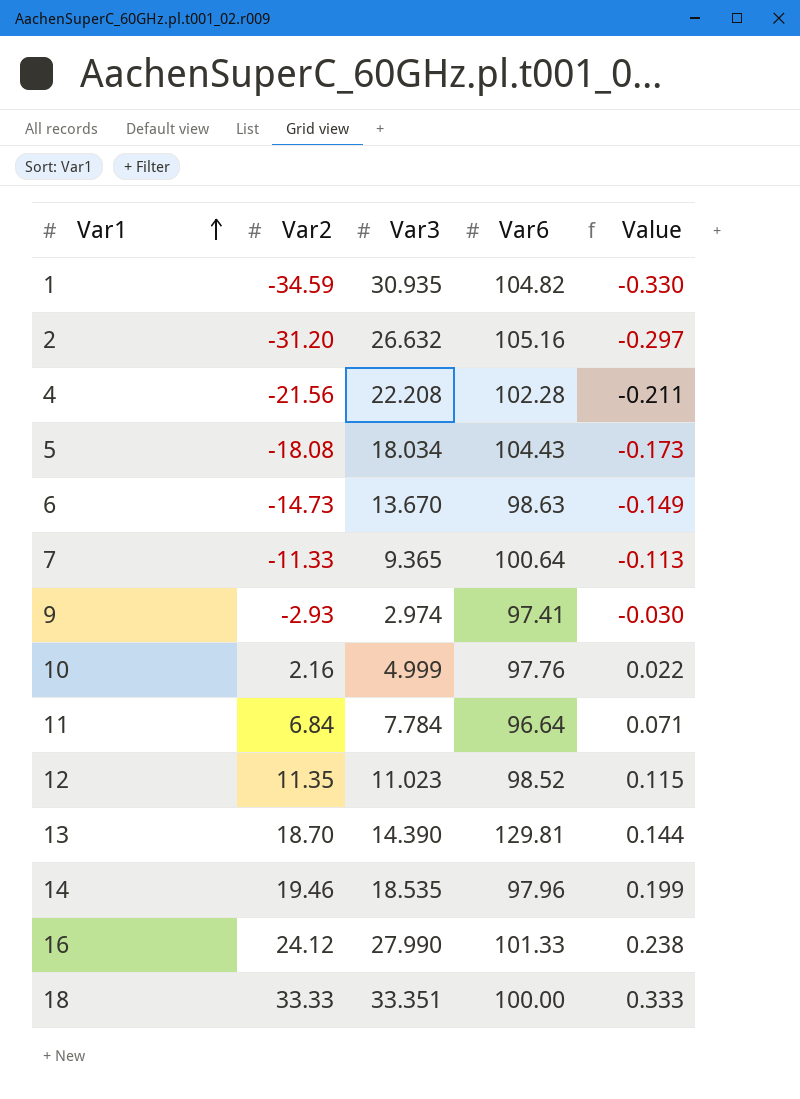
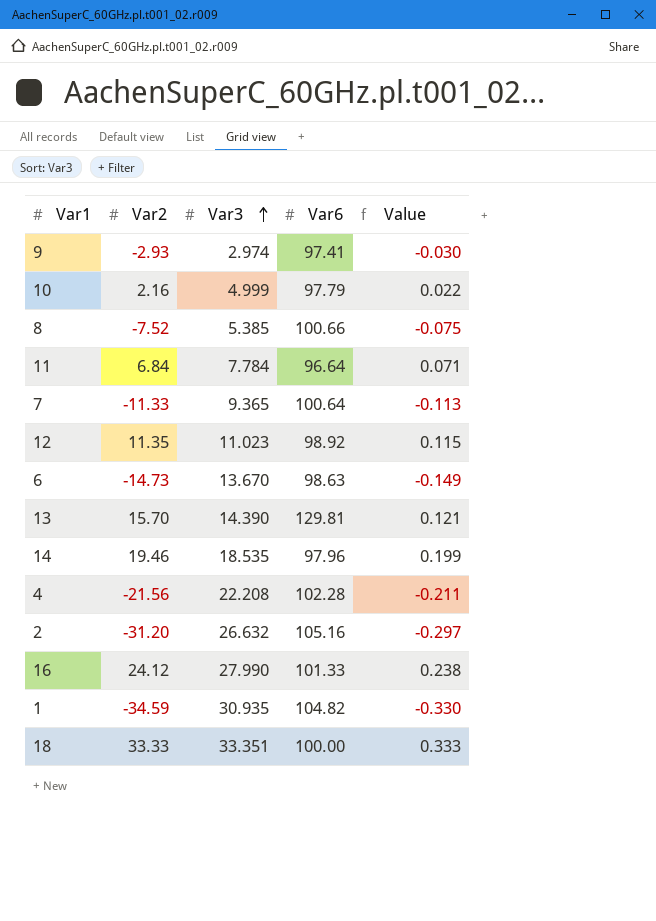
row order: Var1 ascending -> Var3 ascending
row 5: -18.08 | 18.034 | 104.43 | -0.173 -> none
10 | Var6: 97.76 -> 97.79
row 8: none -> -7.52 | 5.385 | 100.66 | -0.075
12 | Var6: 98.52 -> 98.92
13 | Var2: 18.70 -> 15.70
13 | Value: 0.144 -> 0.121

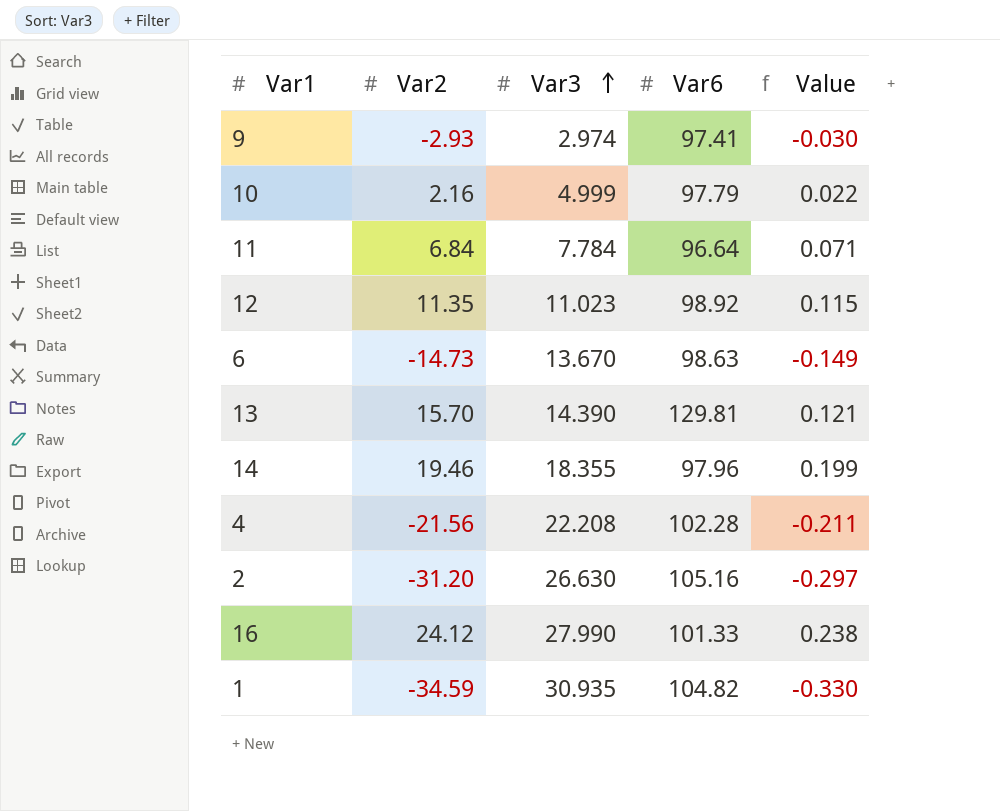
row 8: -7.52 | 5.385 | 100.66 | -0.075 -> none
row 7: -11.33 | 9.365 | 100.64 | -0.113 -> none
row 18: 33.33 | 33.351 | 100.00 | 0.333 -> none
14 | Var3: 18.535 -> 18.355
2 | Var3: 26.632 -> 26.630

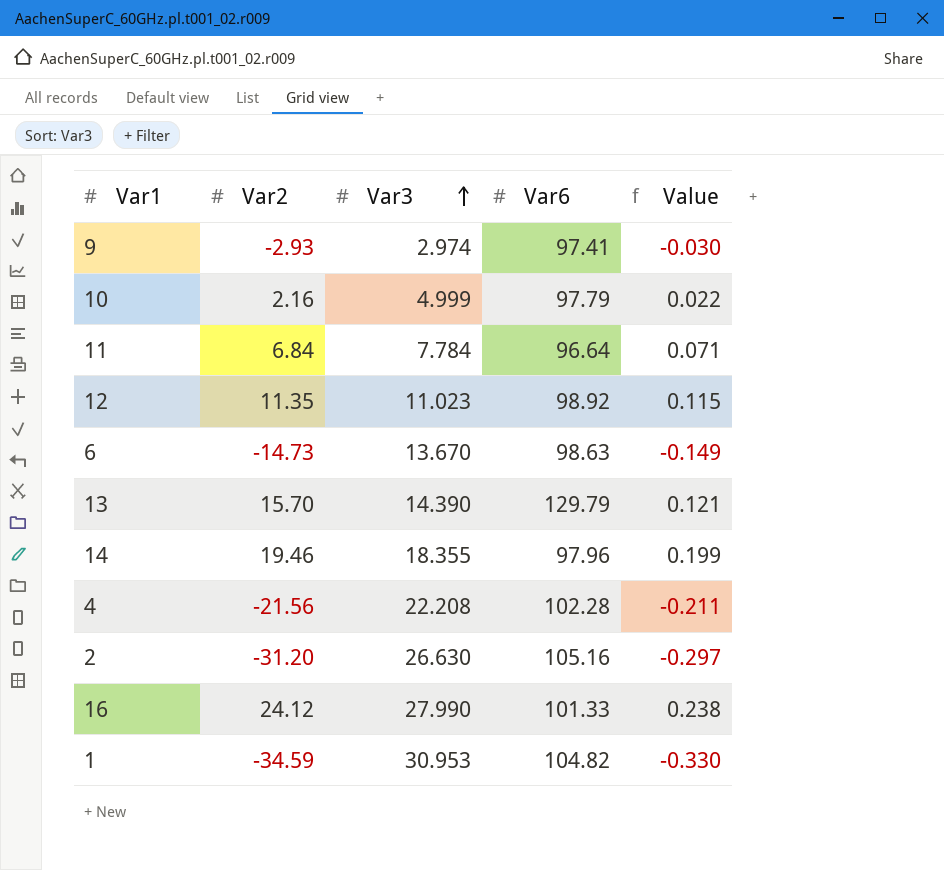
13 | Var6: 129.81 -> 129.79
1 | Var3: 30.935 -> 30.953

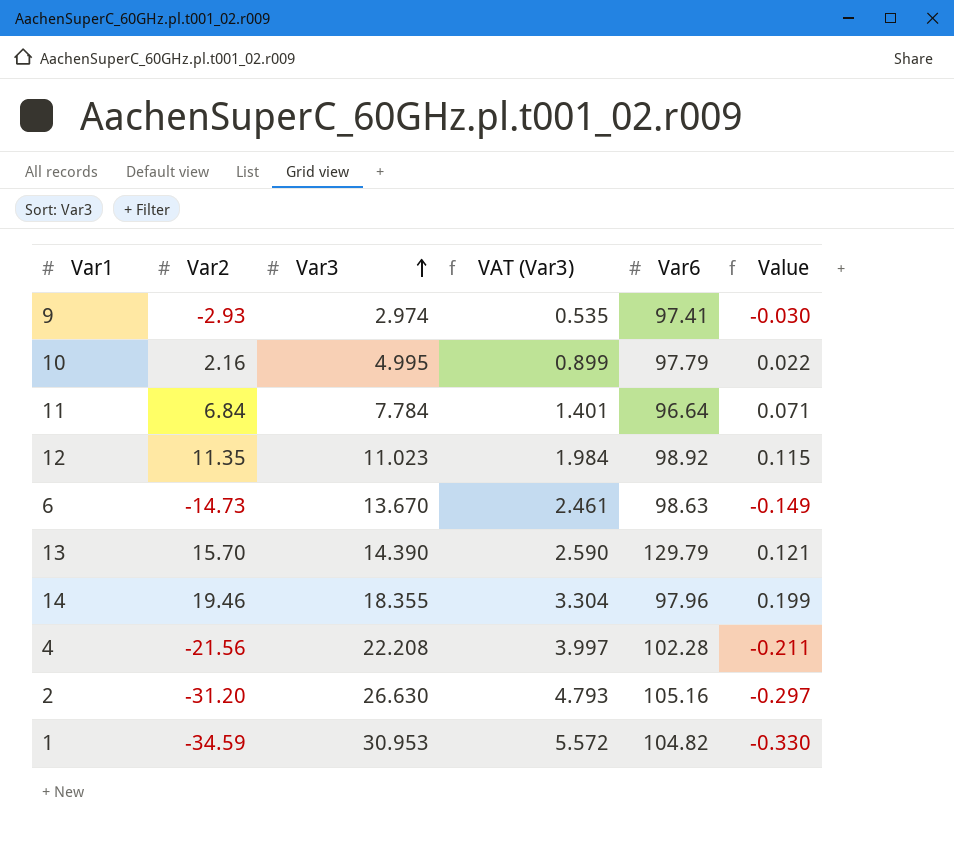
column VAT (Var3) | formula: none -> [Var3] * 0.18
row 16: 24.12 | 27.990 | 101.33 | 0.238 -> none
10 | Var3: 4.999 -> 4.995

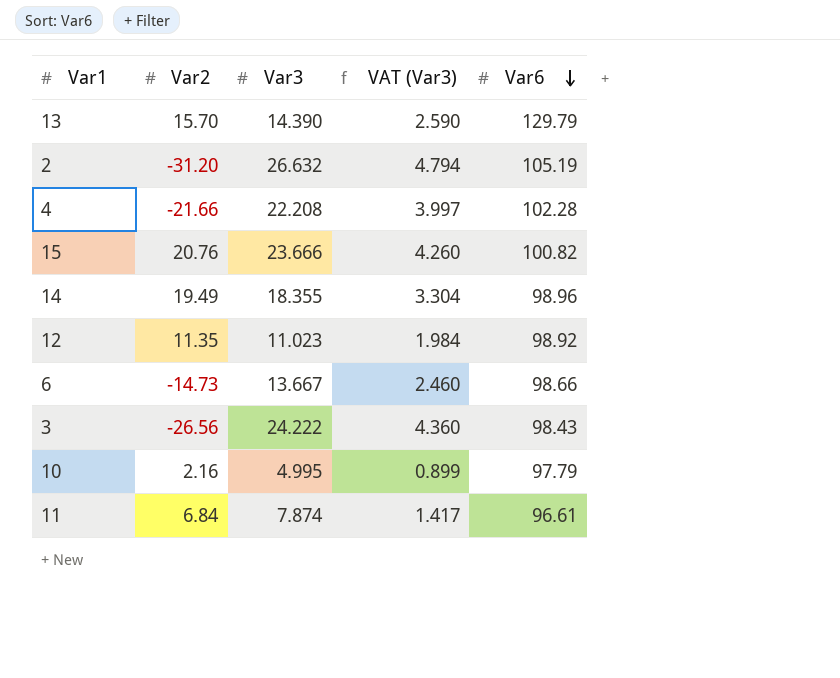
row order: Var3 ascending -> Var6 descending
column Value | formula: [Var2] / [Var6] -> none
row 9: -2.93 | 2.974 | 0.535 | 97.41 | -0.030 -> none
row 1: -34.59 | 30.953 | 5.572 | 104.82 | -0.330 -> none
2 | Var3: 26.630 -> 26.632
2 | VAT (Var3): 4.793 -> 4.794
2 | Var6: 105.16 -> 105.19
4 | Var2: -21.56 -> -21.66
row 15: none -> 20.76 | 23.666 | 4.260 | 100.82
14 | Var2: 19.46 -> 19.49
14 | Var6: 97.96 -> 98.96
6 | Var3: 13.670 -> 13.667
6 | VAT (Var3): 2.461 -> 2.460
6 | Var6: 98.63 -> 98.66
row 3: none -> -26.56 | 24.222 | 4.360 | 98.43
11 | Var3: 7.784 -> 7.874
11 | VAT (Var3): 1.401 -> 1.417
11 | Var6: 96.64 -> 96.61

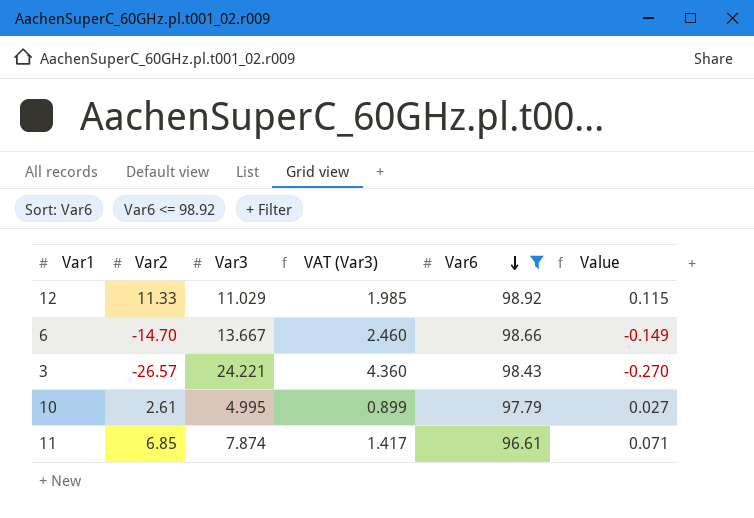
filter: none -> Var6 <= 98.92
column Value | formula: none -> [Var2] / [Var6]
12 | Var2: 11.35 -> 11.33
12 | Var3: 11.023 -> 11.029
12 | VAT (Var3): 1.984 -> 1.985
6 | Var2: -14.73 -> -14.70
3 | Var2: -26.56 -> -26.57
3 | Var3: 24.222 -> 24.221
10 | Var2: 2.16 -> 2.61
11 | Var2: 6.84 -> 6.85

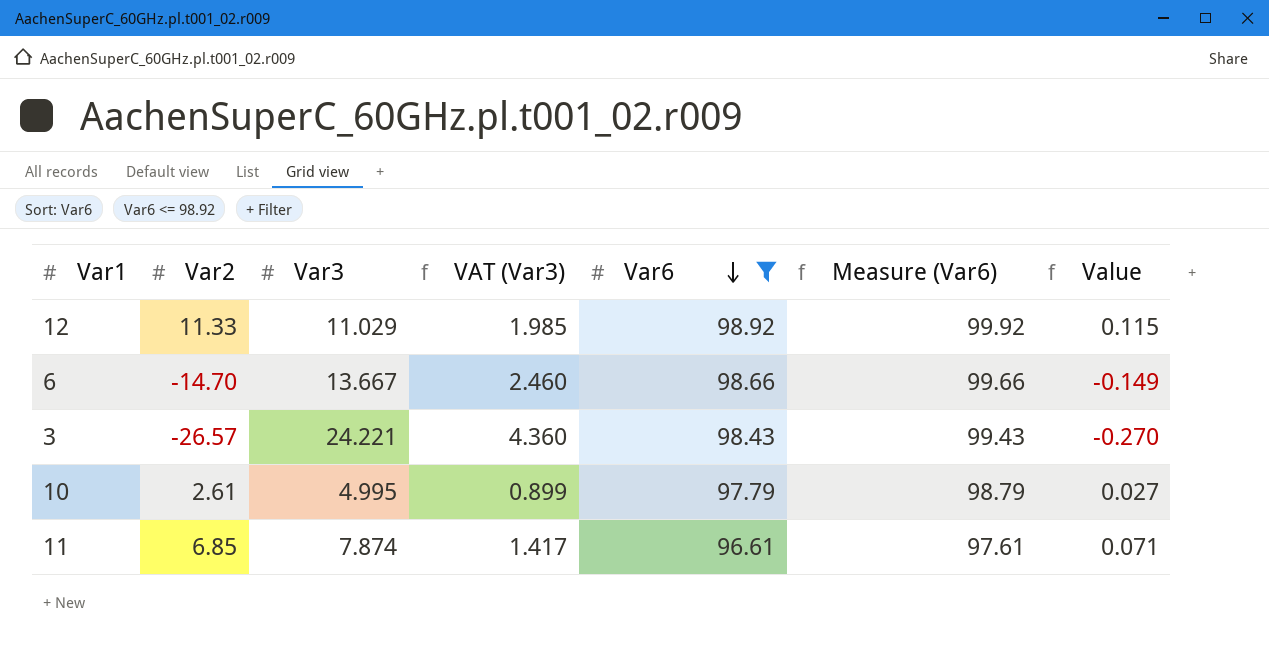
column Measure (Var6) | formula: none -> [Var6] + 1

